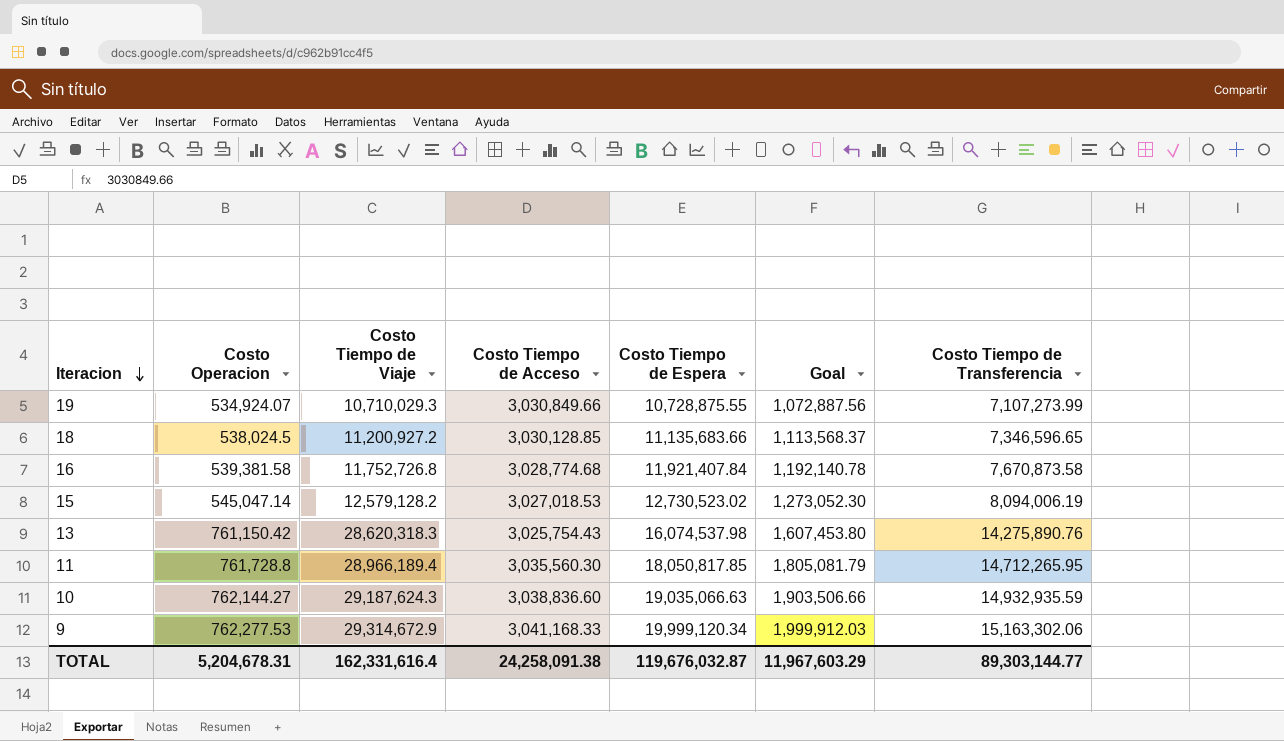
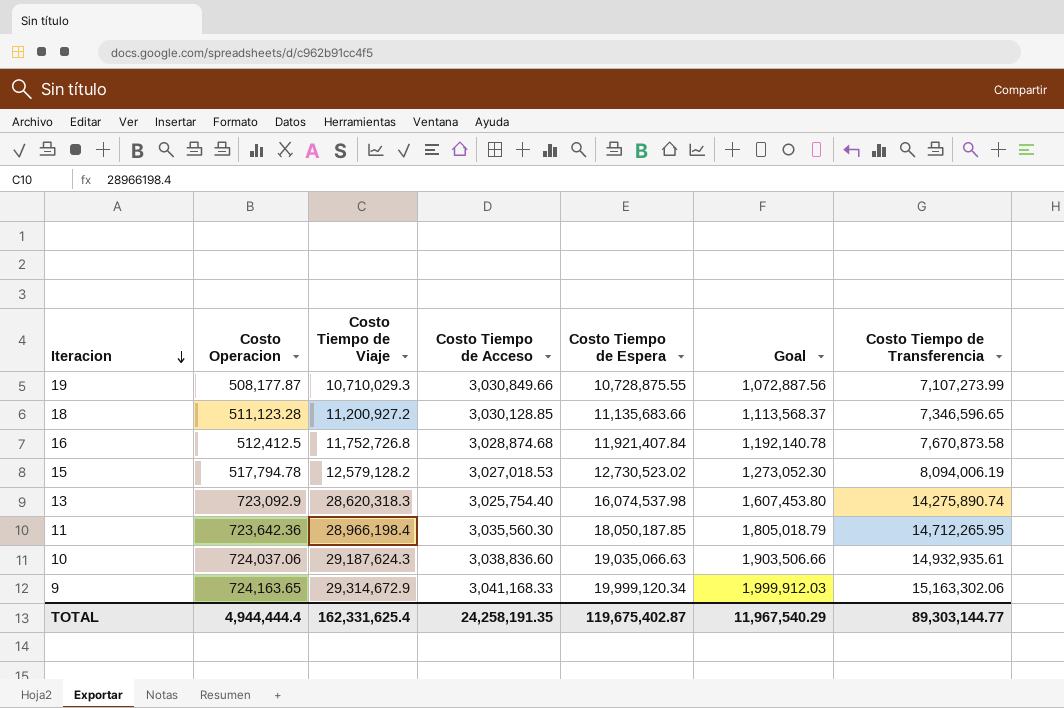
19 | Costo Operacion: 534,924.07 -> 508,177.87
18 | Costo Operacion: 538,024.5 -> 511,123.28
16 | Costo Operacion: 539,381.58 -> 512,412.5
16 | Costo Tiempo de Acceso: 3,028,774.68 -> 3,028,874.68
15 | Costo Operacion: 545,047.14 -> 517,794.78
13 | Costo Operacion: 761,150.42 -> 723,092.9
13 | Costo Tiempo de Acceso: 3,025,754.43 -> 3,025,754.40
13 | Costo Tiempo de Transferencia: 14,275,890.76 -> 14,275,890.74
11 | Costo Operacion: 761,728.8 -> 723,642.36
11 | Costo Tiempo de Viaje: 28,966,189.4 -> 28,966,198.4
11 | Costo Tiempo de Espera: 18,050,817.85 -> 18,050,187.85
11 | Goal: 1,805,081.79 -> 1,805,018.79
10 | Costo Operacion: 762,144.27 -> 724,037.06
10 | Costo Tiempo de Transferencia: 14,932,935.59 -> 14,932,935.61
9 | Costo Operacion: 762,277.53 -> 724,163.65
TOTAL | Costo Operacion: 5,204,678.31 -> 4,944,444.4
TOTAL | Costo Tiempo de Viaje: 162,331,616.4 -> 162,331,625.4
TOTAL | Costo Tiempo de Acceso: 24,258,091.38 -> 24,258,191.35
TOTAL | Costo Tiempo de Espera: 119,676,032.87 -> 119,675,402.87
TOTAL | Goal: 11,967,603.29 -> 11,967,540.29

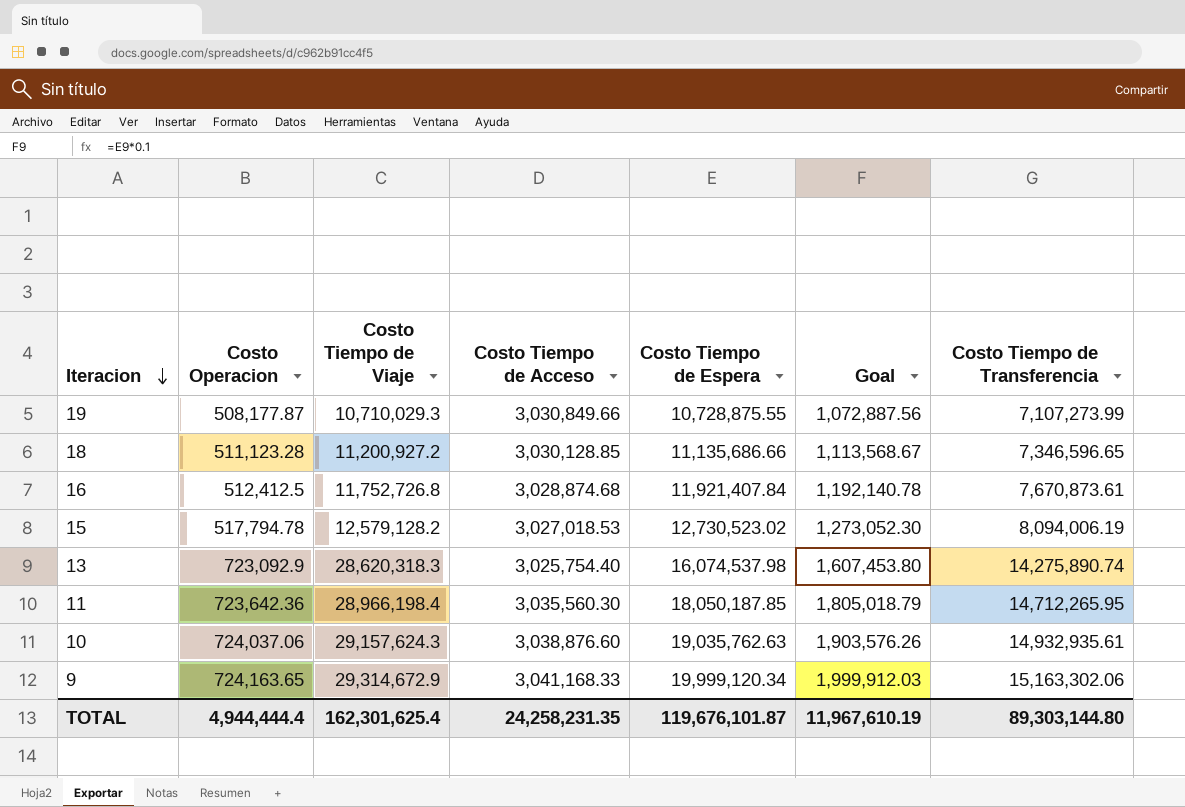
18 | Costo Tiempo de Espera: 11,135,683.66 -> 11,135,686.66
18 | Goal: 1,113,568.37 -> 1,113,568.67
16 | Costo Tiempo de Transferencia: 7,670,873.58 -> 7,670,873.61
10 | Costo Tiempo de Viaje: 29,187,624.3 -> 29,157,624.3
10 | Costo Tiempo de Acceso: 3,038,836.60 -> 3,038,876.60
10 | Costo Tiempo de Espera: 19,035,066.63 -> 19,035,762.63
10 | Goal: 1,903,506.66 -> 1,903,576.26
TOTAL | Costo Tiempo de Viaje: 162,331,625.4 -> 162,301,625.4
TOTAL | Costo Tiempo de Acceso: 24,258,191.35 -> 24,258,231.35
TOTAL | Costo Tiempo de Espera: 119,675,402.87 -> 119,676,101.87
TOTAL | Goal: 11,967,540.29 -> 11,967,610.19
TOTAL | Costo Tiempo de Transferencia: 89,303,144.77 -> 89,303,144.80

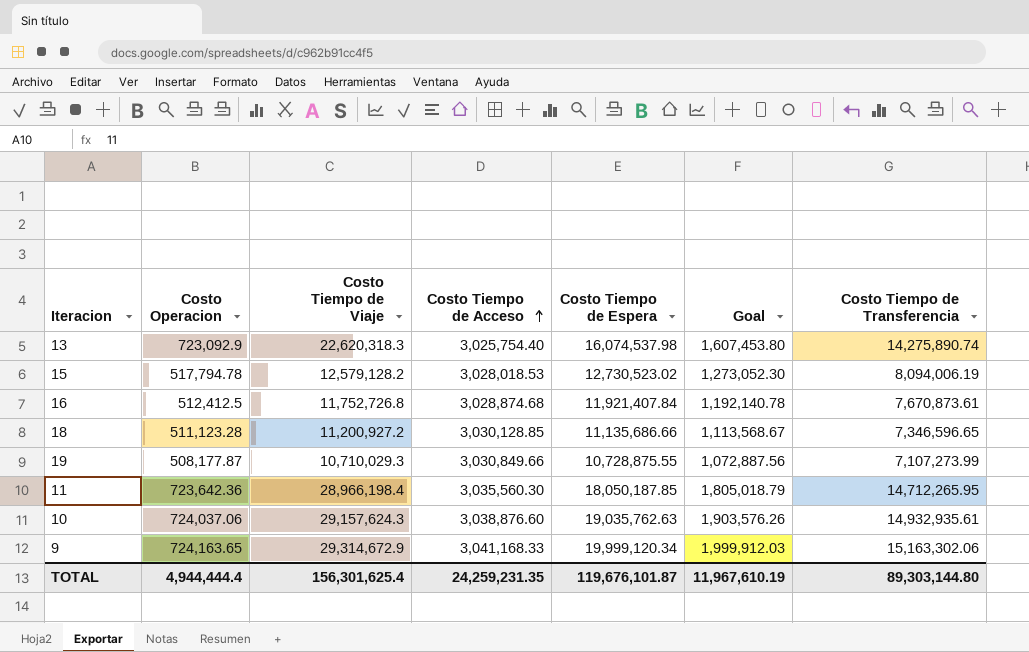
row order: Iteracion descending -> Costo Tiempo de Acceso ascending
13 | Costo Tiempo de Viaje: 28,620,318.3 -> 22,620,318.3
15 | Costo Tiempo de Acceso: 3,027,018.53 -> 3,028,018.53
TOTAL | Costo Tiempo de Viaje: 162,301,625.4 -> 156,301,625.4
TOTAL | Costo Tiempo de Acceso: 24,258,231.35 -> 24,259,231.35

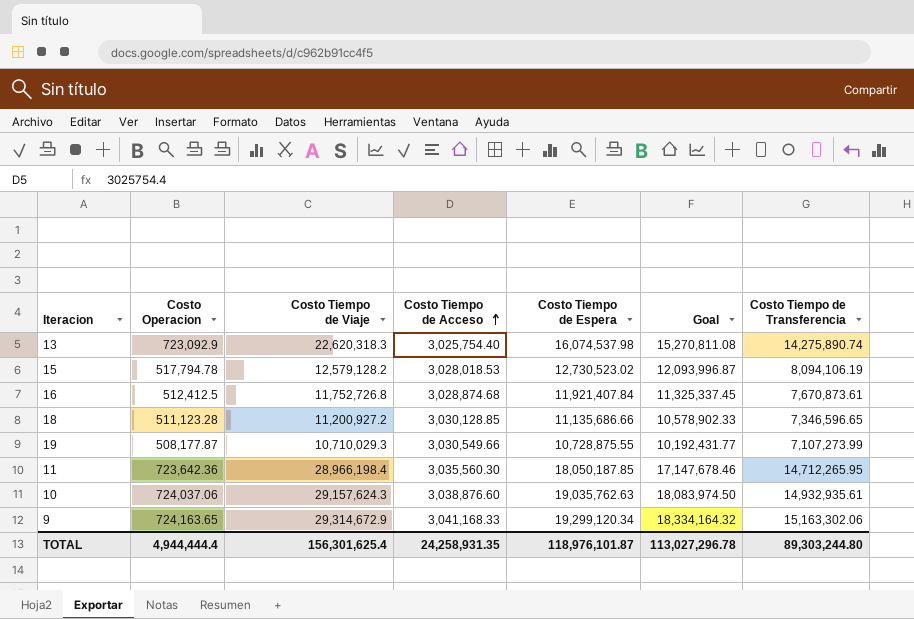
column Goal | formula: [Costo Tiempo de Espera] * 0.1 -> [Costo Tiempo de Espera] * 0.95
15 | Costo Tiempo de Transferencia: 8,094,006.19 -> 8,094,106.19
19 | Costo Tiempo de Acceso: 3,030,849.66 -> 3,030,549.66
9 | Costo Tiempo de Espera: 19,999,120.34 -> 19,299,120.34
TOTAL | Costo Tiempo de Acceso: 24,259,231.35 -> 24,258,931.35
TOTAL | Costo Tiempo de Espera: 119,676,101.87 -> 118,976,101.87
TOTAL | Goal: 11,967,610.19 -> 113,027,296.78
TOTAL | Costo Tiempo de Transferencia: 89,303,144.80 -> 89,303,244.80

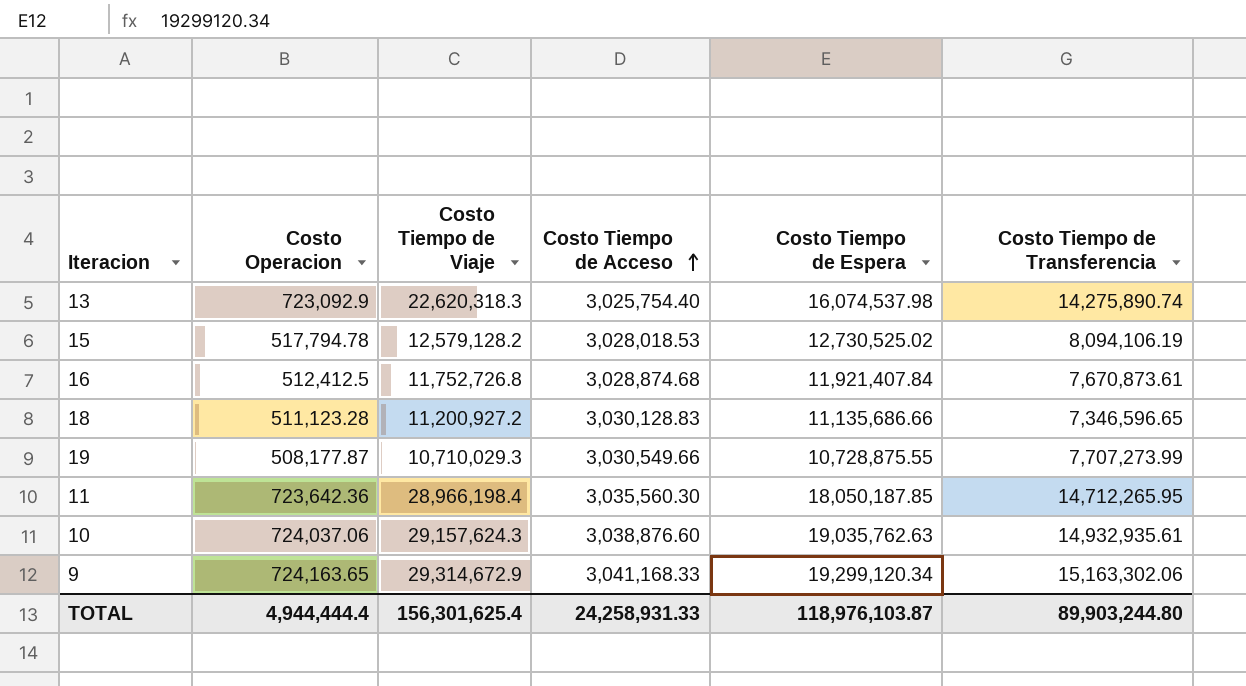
column Goal | formula: [Costo Tiempo de Espera] * 0.95 -> none
15 | Costo Tiempo de Espera: 12,730,523.02 -> 12,730,525.02
18 | Costo Tiempo de Acceso: 3,030,128.85 -> 3,030,128.83
19 | Costo Tiempo de Transferencia: 7,107,273.99 -> 7,707,273.99
TOTAL | Costo Tiempo de Acceso: 24,258,931.35 -> 24,258,931.33
TOTAL | Costo Tiempo de Espera: 118,976,101.87 -> 118,976,103.87
TOTAL | Costo Tiempo de Transferencia: 89,303,244.80 -> 89,903,244.80

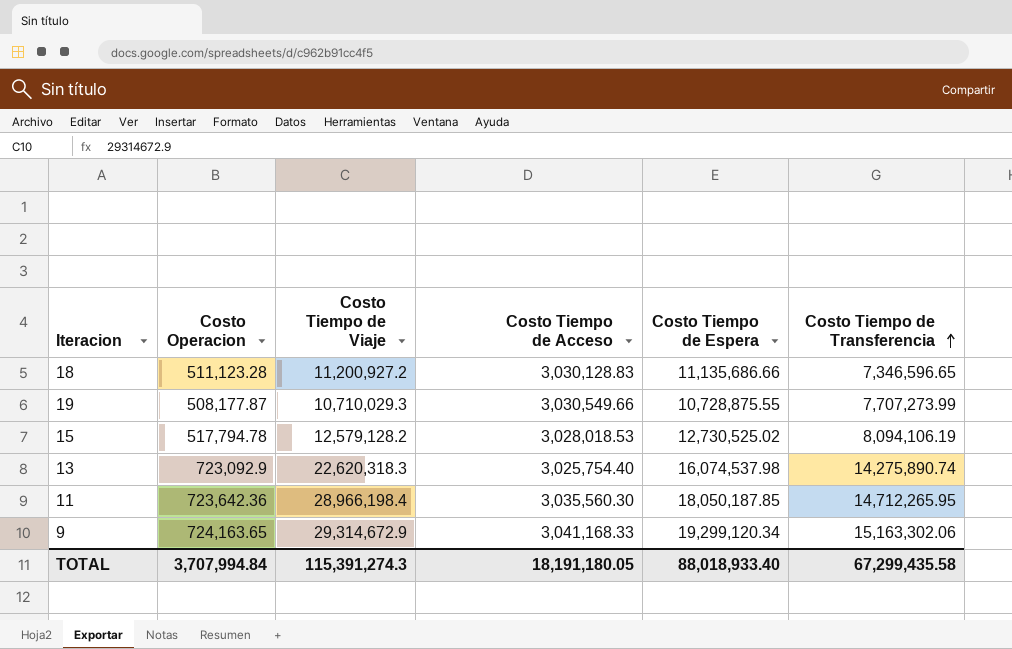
row order: Costo Tiempo de Acceso ascending -> Costo Tiempo de Transferencia ascending
row 16: 512,412.5 | 11,752,726.8 | 3,028,874.68 | 11,921,407.84 | 7,670,873.61 -> none
row 10: 724,037.06 | 29,157,624.3 | 3,038,876.60 | 19,035,762.63 | 14,932,935.61 -> none
TOTAL | Costo Operacion: 4,944,444.4 -> 3,707,994.84
TOTAL | Costo Tiempo de Viaje: 156,301,625.4 -> 115,391,274.3
TOTAL | Costo Tiempo de Acceso: 24,258,931.33 -> 18,191,180.05
TOTAL | Costo Tiempo de Espera: 118,976,103.87 -> 88,018,933.40
TOTAL | Costo Tiempo de Transferencia: 89,903,244.80 -> 67,299,435.58

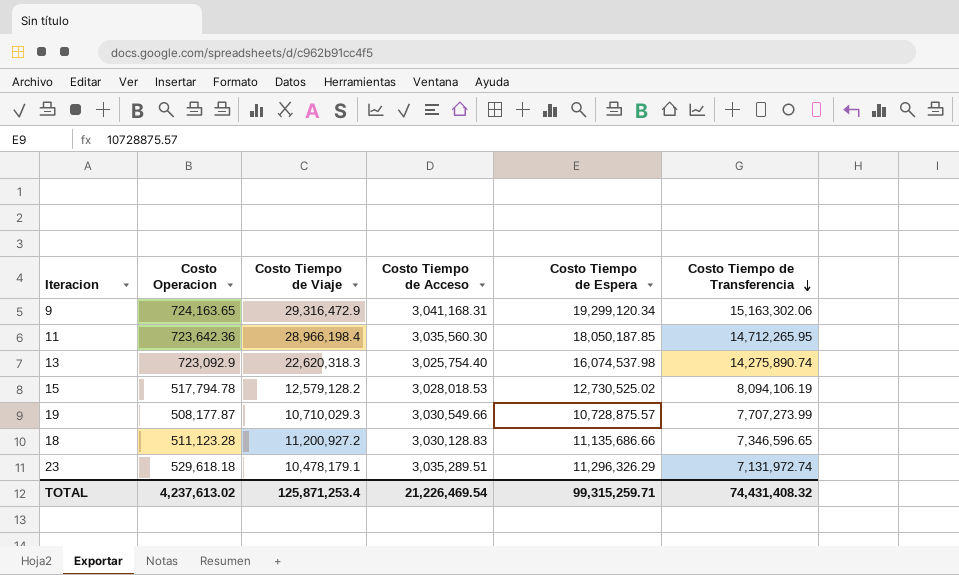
row order: Costo Tiempo de Transferencia ascending -> Costo Tiempo de Transferencia descending
9 | Costo Tiempo de Viaje: 29,314,672.9 -> 29,316,472.9
9 | Costo Tiempo de Acceso: 3,041,168.33 -> 3,041,168.31
19 | Costo Tiempo de Espera: 10,728,875.55 -> 10,728,875.57
row 23: none -> 529,618.18 | 10,478,179.1 | 3,035,289.51 | 11,296,326.29 | 7,131,972.74
TOTAL | Costo Operacion: 3,707,994.84 -> 4,237,613.02
TOTAL | Costo Tiempo de Viaje: 115,391,274.3 -> 125,871,253.4
TOTAL | Costo Tiempo de Acceso: 18,191,180.05 -> 21,226,469.54
TOTAL | Costo Tiempo de Espera: 88,018,933.40 -> 99,315,259.71
TOTAL | Costo Tiempo de Transferencia: 67,299,435.58 -> 74,431,408.32

